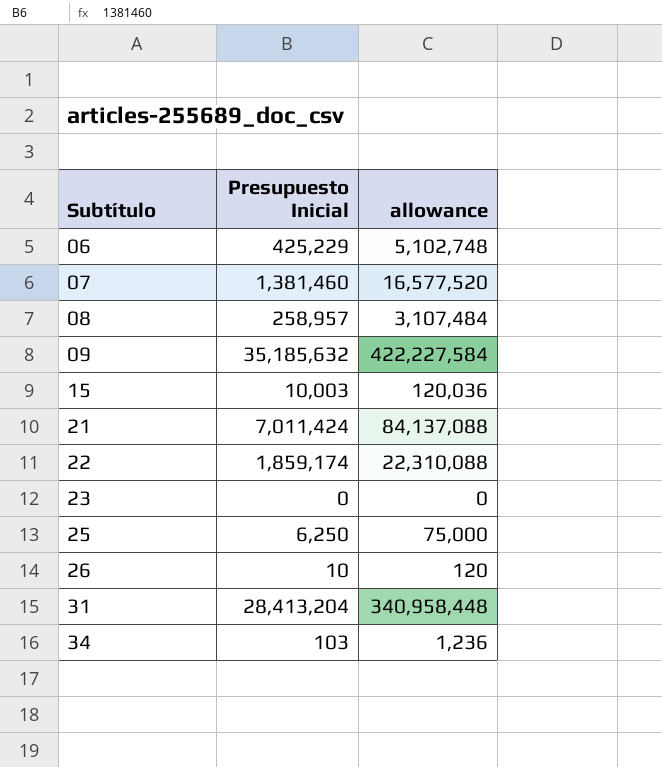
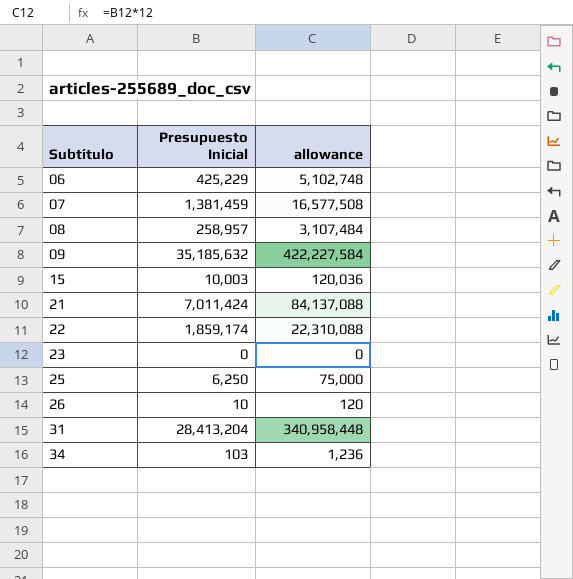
07 | Presupuesto Inicial: 1,381,460 -> 1,381,459
07 | allowance: 16,577,520 -> 16,577,508

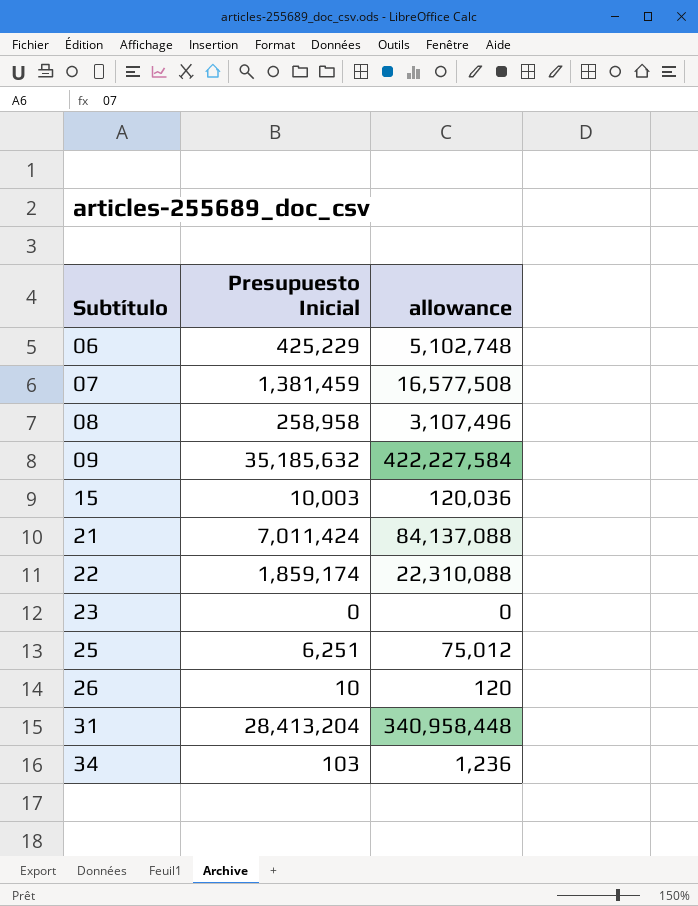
08 | Presupuesto Inicial: 258,957 -> 258,958
08 | allowance: 3,107,484 -> 3,107,496
25 | Presupuesto Inicial: 6,250 -> 6,251
25 | allowance: 75,000 -> 75,012

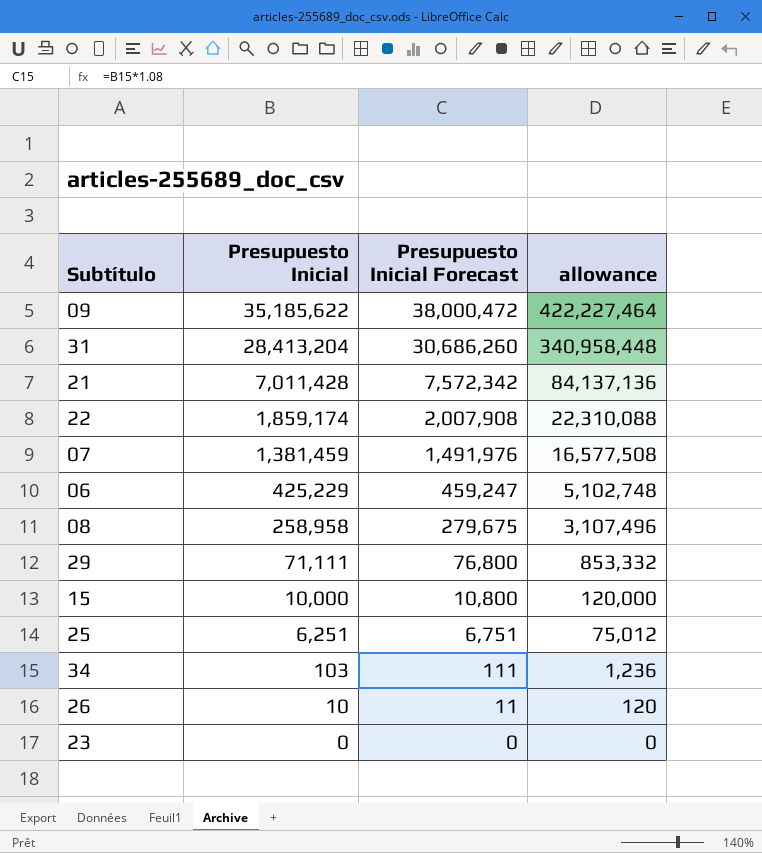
row order: Subtítulo ascending -> Presupuesto Inicial descending
column Presupuesto Inicial Forecast | formula: none -> [Presupuesto Inicial] * 1.08
09 | Presupuesto Inicial: 35,185,632 -> 35,185,622
09 | allowance: 422,227,584 -> 422,227,464
21 | Presupuesto Inicial: 7,011,424 -> 7,011,428
21 | allowance: 84,137,088 -> 84,137,136
row 29: none -> 71,111 | 76,800 | 853,332
15 | Presupuesto Inicial: 10,003 -> 10,000
15 | allowance: 120,036 -> 120,000

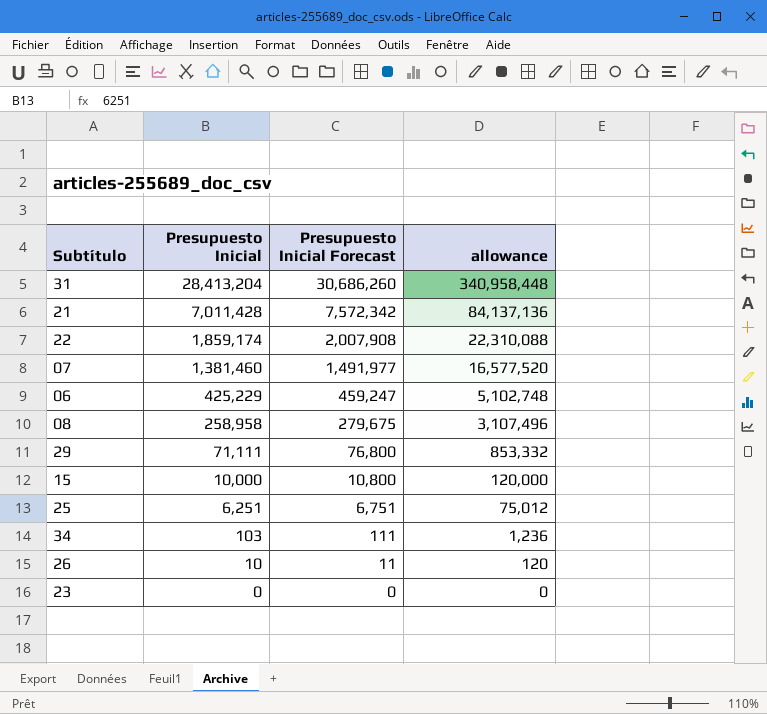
row 09: 35,185,622 | 38,000,472 | 422,227,464 -> none
07 | Presupuesto Inicial: 1,381,459 -> 1,381,460
07 | Presupuesto Inicial Forecast: 1,491,976 -> 1,491,977
07 | allowance: 16,577,508 -> 16,577,520

